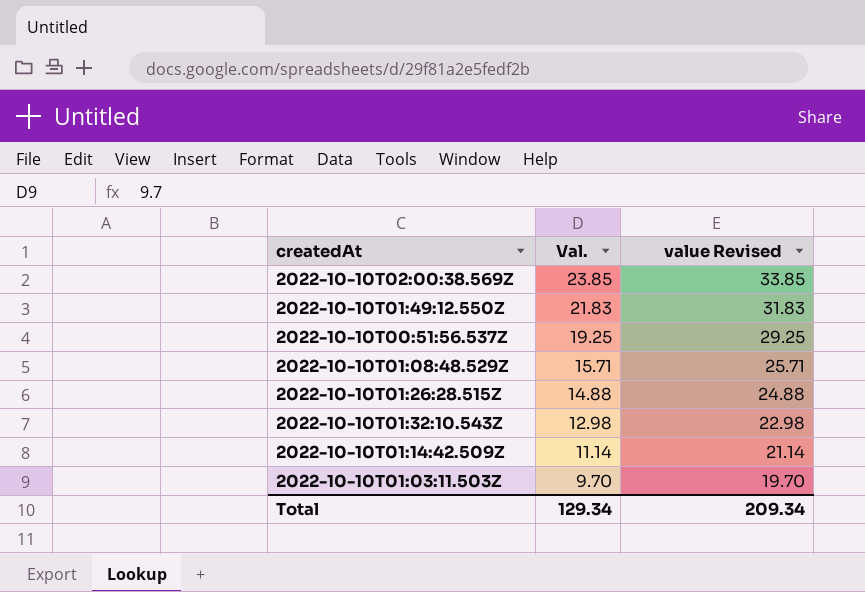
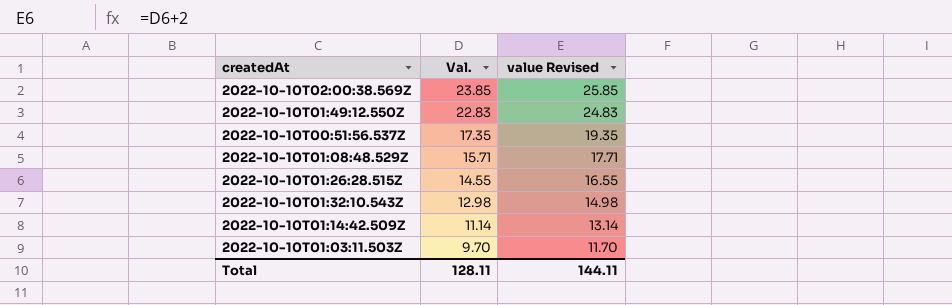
column value Revised | formula: [Val.] + 10 -> [Val.] + 2
2022-10-10T01:49:12.550Z | Val.: 21.83 -> 22.83
2022-10-10T00:51:56.537Z | Val.: 19.25 -> 17.35
2022-10-10T01:26:28.515Z | Val.: 14.88 -> 14.55
Total | Val.: 129.34 -> 128.11
Total | value Revised: 209.34 -> 144.11

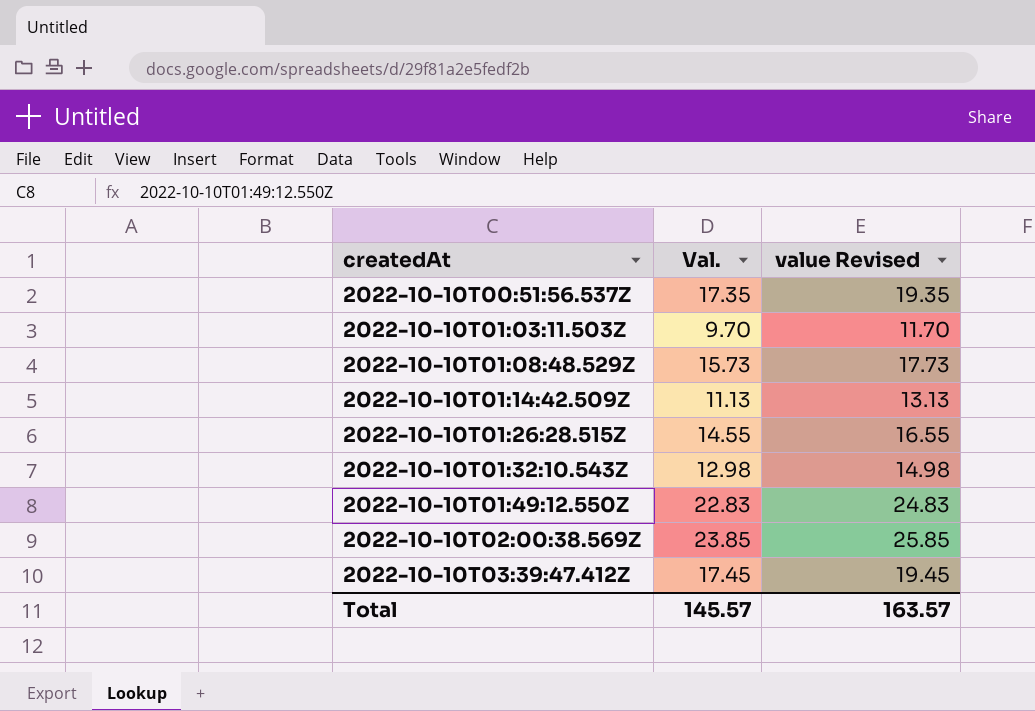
row order: Val. descending -> createdAt ascending
2022-10-10T01:08:48.529Z | Val.: 15.71 -> 15.73
2022-10-10T01:08:48.529Z | value Revised: 17.71 -> 17.73
2022-10-10T01:14:42.509Z | Val.: 11.14 -> 11.13
2022-10-10T01:14:42.509Z | value Revised: 13.14 -> 13.13
row 2022-10-10T03:39:47.412Z: none -> 17.45 | 19.45
Total | Val.: 128.11 -> 145.57
Total | value Revised: 144.11 -> 163.57

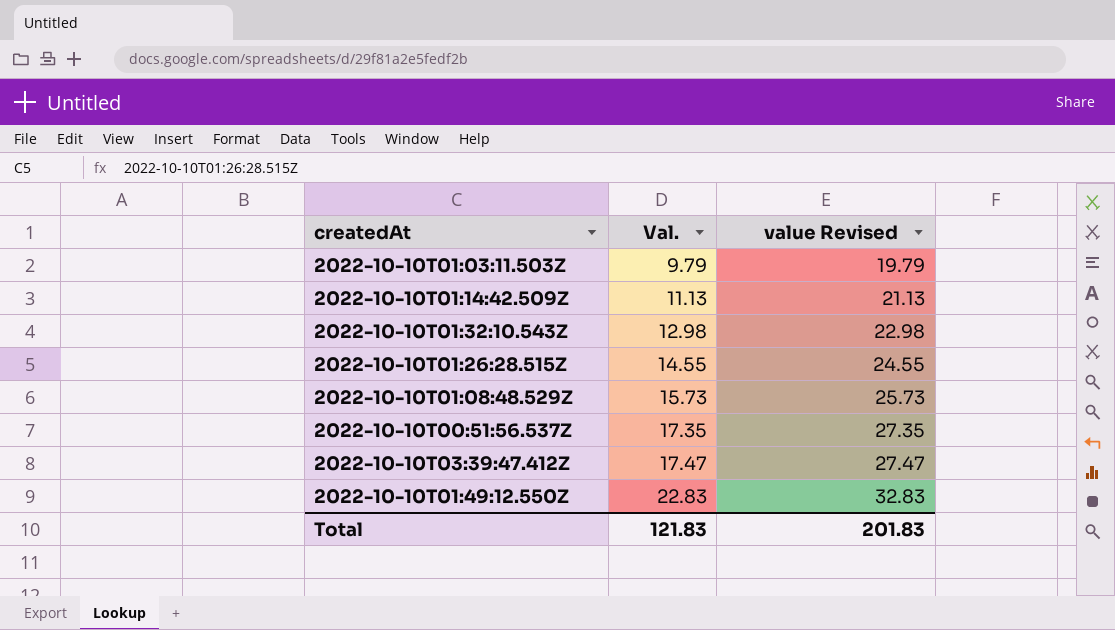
row order: createdAt ascending -> Val. ascending
column value Revised | formula: [Val.] + 2 -> [Val.] + 10
row 2022-10-10T02:00:38.569Z: 23.85 | 25.85 -> none
2022-10-10T01:03:11.503Z | Val.: 9.70 -> 9.79
2022-10-10T03:39:47.412Z | Val.: 17.45 -> 17.47
Total | Val.: 145.57 -> 121.83
Total | value Revised: 163.57 -> 201.83

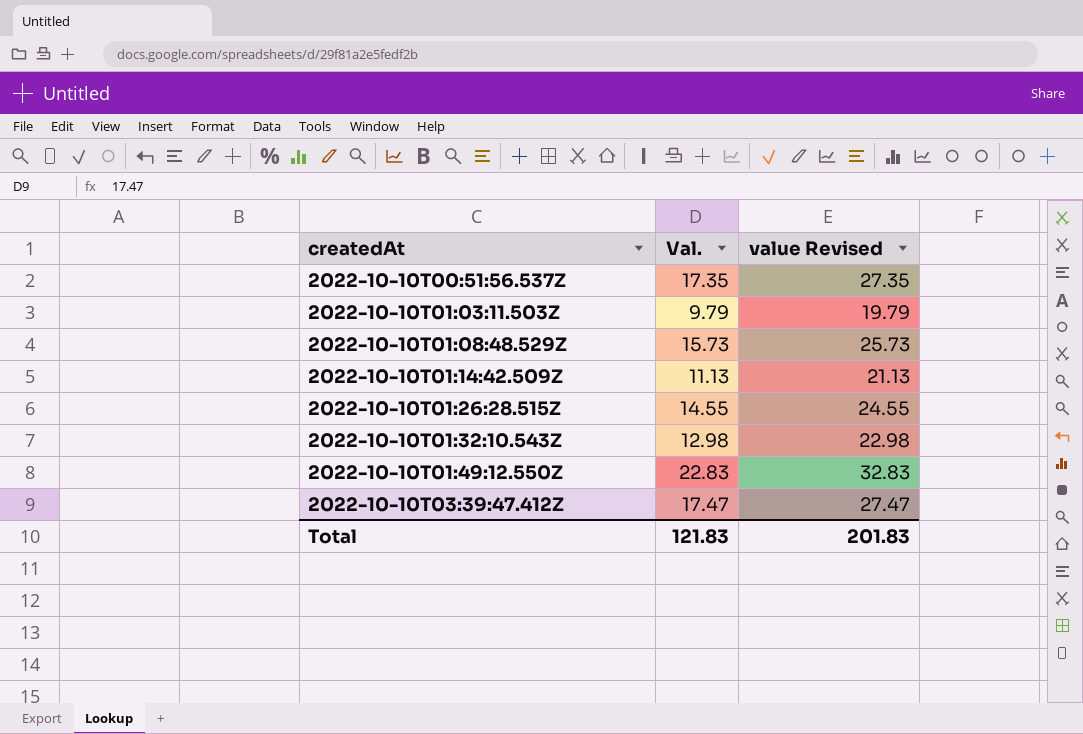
row order: Val. ascending -> createdAt ascending

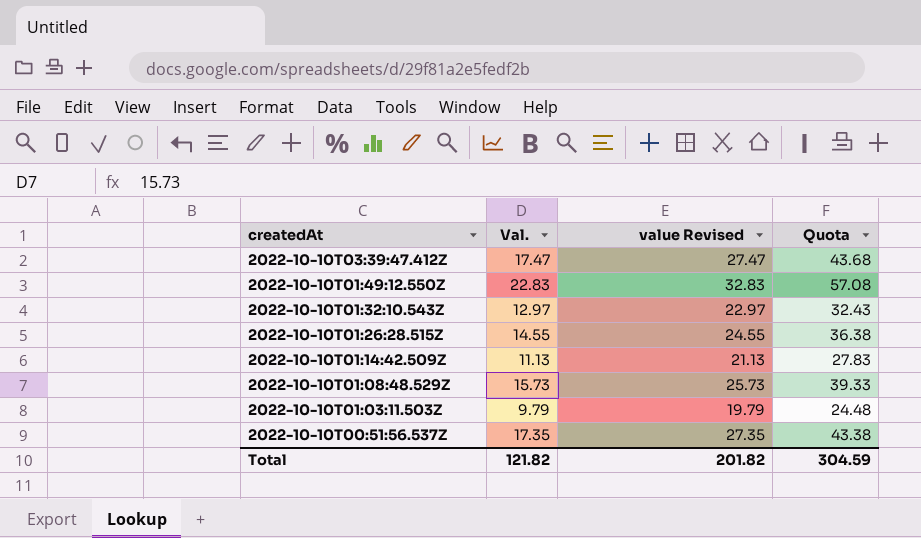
row order: createdAt ascending -> createdAt descending
column Quota | formula: none -> [Val.] * 2.5
2022-10-10T01:32:10.543Z | Val.: 12.98 -> 12.97
2022-10-10T01:32:10.543Z | value Revised: 22.98 -> 22.97
Total | Val.: 121.83 -> 121.82
Total | value Revised: 201.83 -> 201.82

